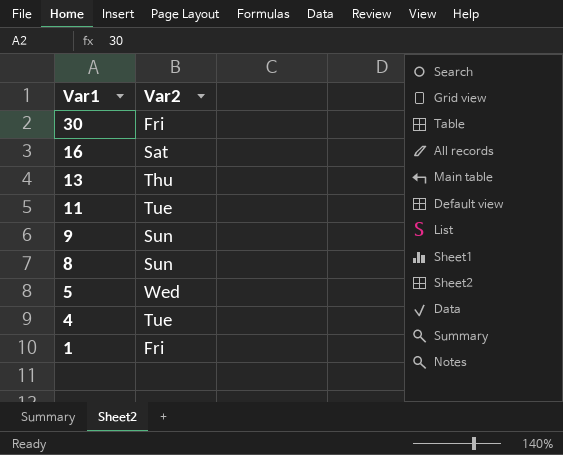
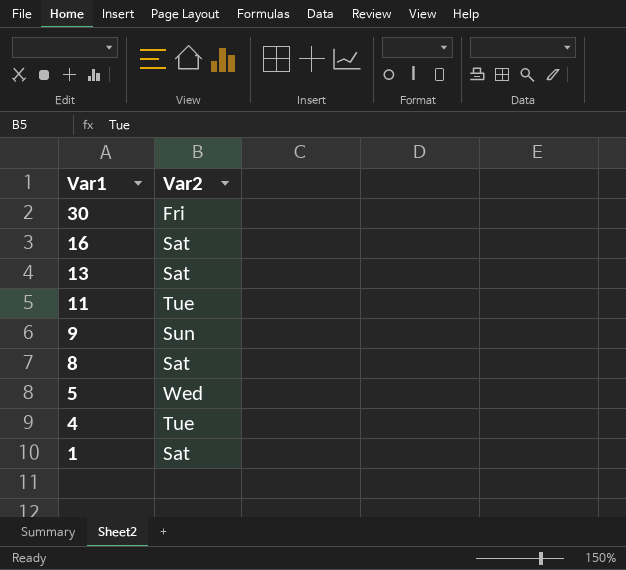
13 | Var2: Thu -> Sat
8 | Var2: Sun -> Sat
1 | Var2: Fri -> Sat

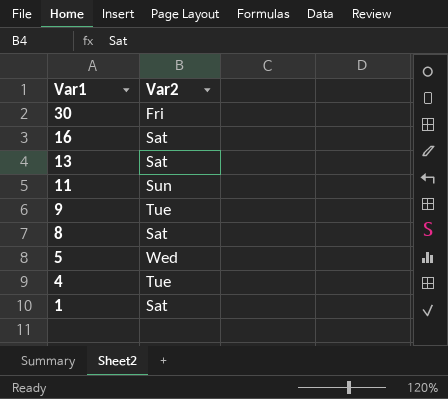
11 | Var2: Tue -> Sun
9 | Var2: Sun -> Tue

